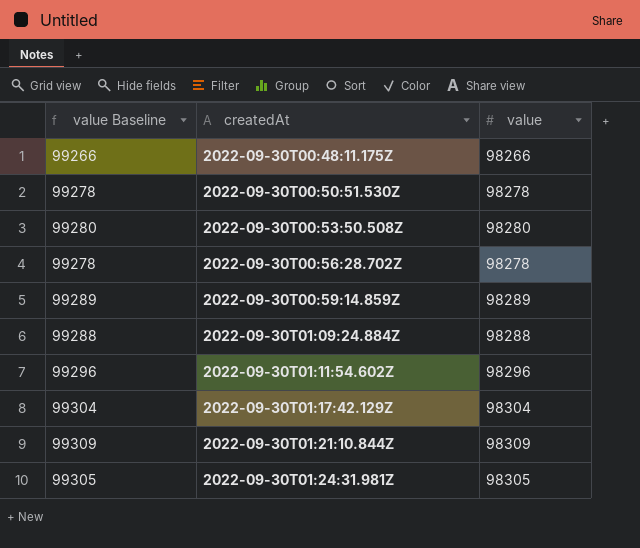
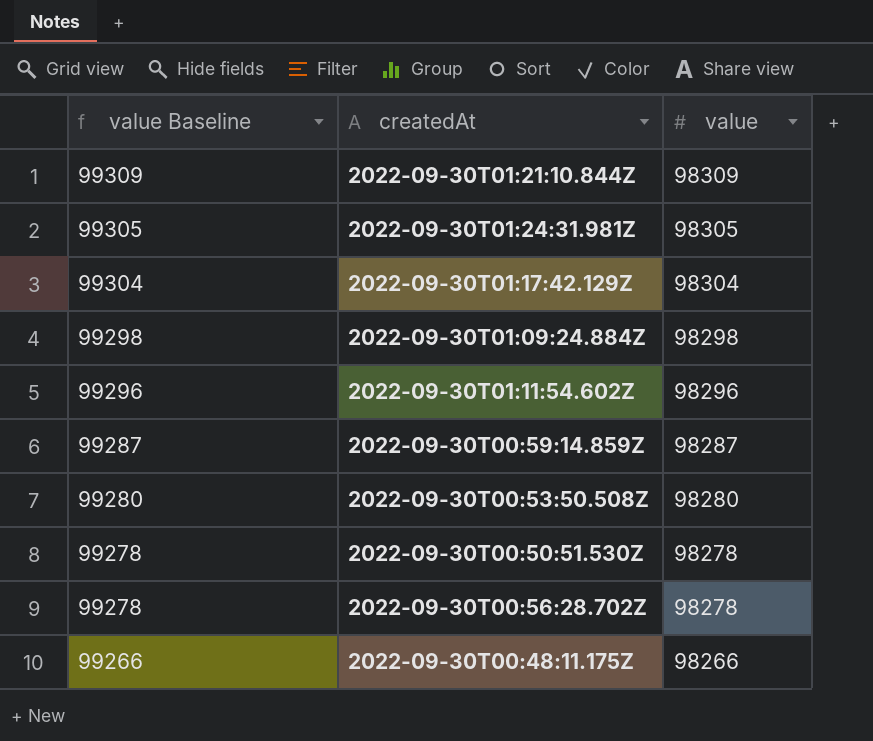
row order: createdAt ascending -> value Baseline descending
2022-09-30T01:09:24.884Z | value Baseline: 99288 -> 99298
2022-09-30T01:09:24.884Z | value: 98288 -> 98298
2022-09-30T00:59:14.859Z | value Baseline: 99289 -> 99287
2022-09-30T00:59:14.859Z | value: 98289 -> 98287

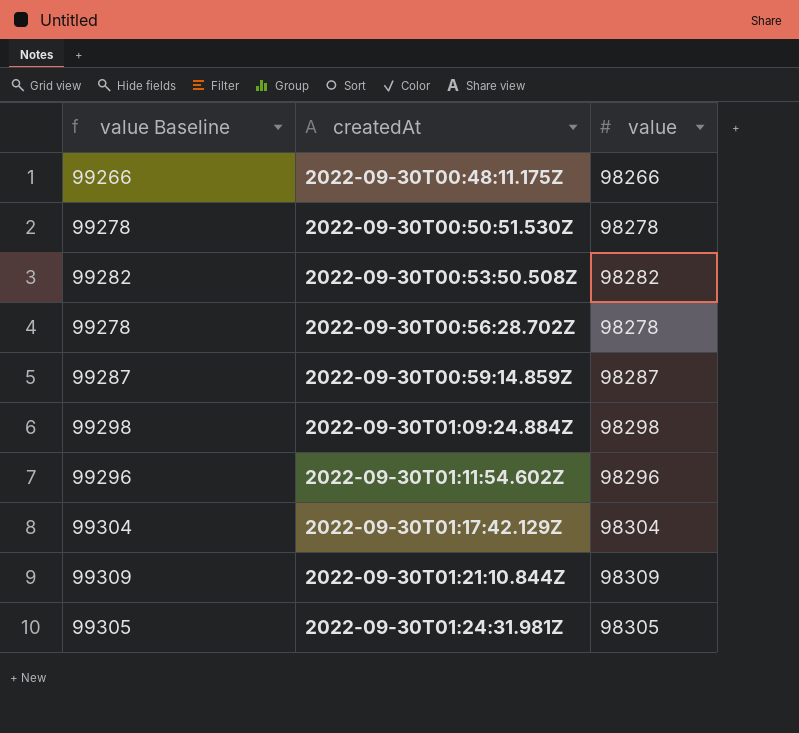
row order: value Baseline descending -> createdAt ascending
2022-09-30T00:53:50.508Z | value Baseline: 99280 -> 99282
2022-09-30T00:53:50.508Z | value: 98280 -> 98282

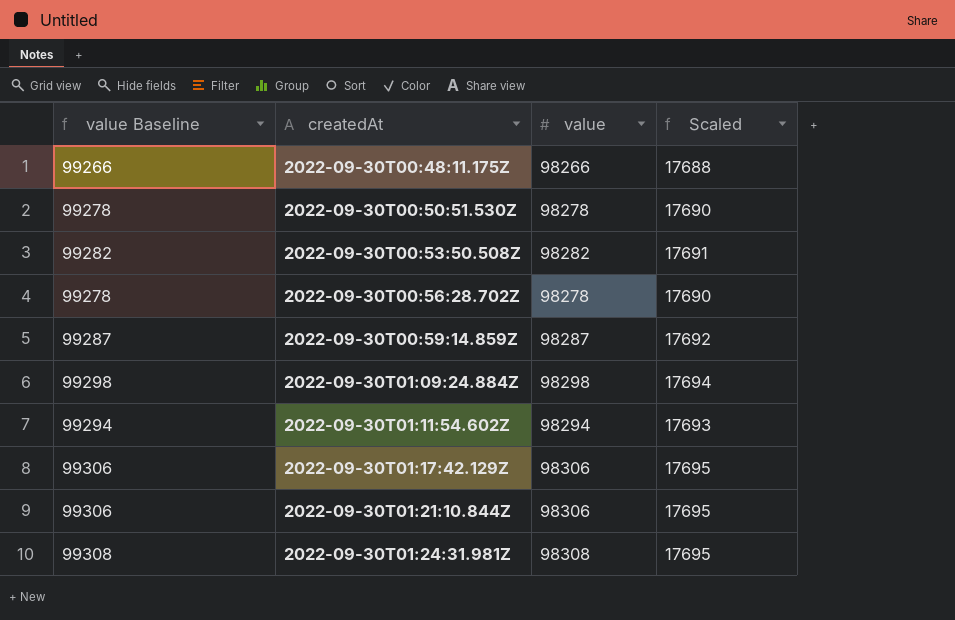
column Scaled | formula: none -> [value] * 0.18
2022-09-30T01:11:54.602Z | value Baseline: 99296 -> 99294
2022-09-30T01:11:54.602Z | value: 98296 -> 98294
2022-09-30T01:17:42.129Z | value Baseline: 99304 -> 99306
2022-09-30T01:17:42.129Z | value: 98304 -> 98306
2022-09-30T01:21:10.844Z | value Baseline: 99309 -> 99306
2022-09-30T01:21:10.844Z | value: 98309 -> 98306
2022-09-30T01:24:31.981Z | value Baseline: 99305 -> 99308
2022-09-30T01:24:31.981Z | value: 98305 -> 98308

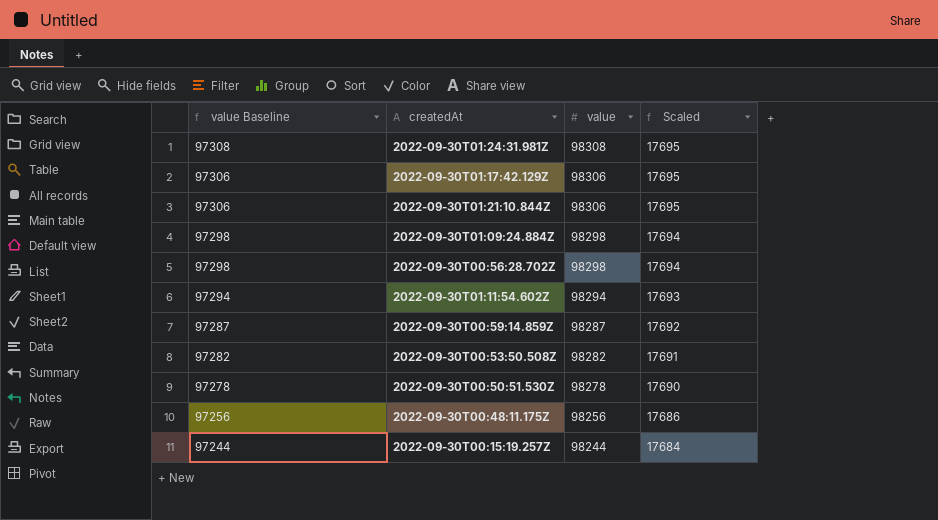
row order: createdAt ascending -> value Baseline descending
column value Baseline | formula: [value] + 1000 -> [value] - 1000
2022-09-30T00:56:28.702Z | value: 98278 -> 98298
2022-09-30T00:56:28.702Z | Scaled: 17690 -> 17694
2022-09-30T00:48:11.175Z | value: 98266 -> 98256
2022-09-30T00:48:11.175Z | Scaled: 17688 -> 17686
row 2022-09-30T00:15:19.257Z: none -> 97244 | 98244 | 17684

